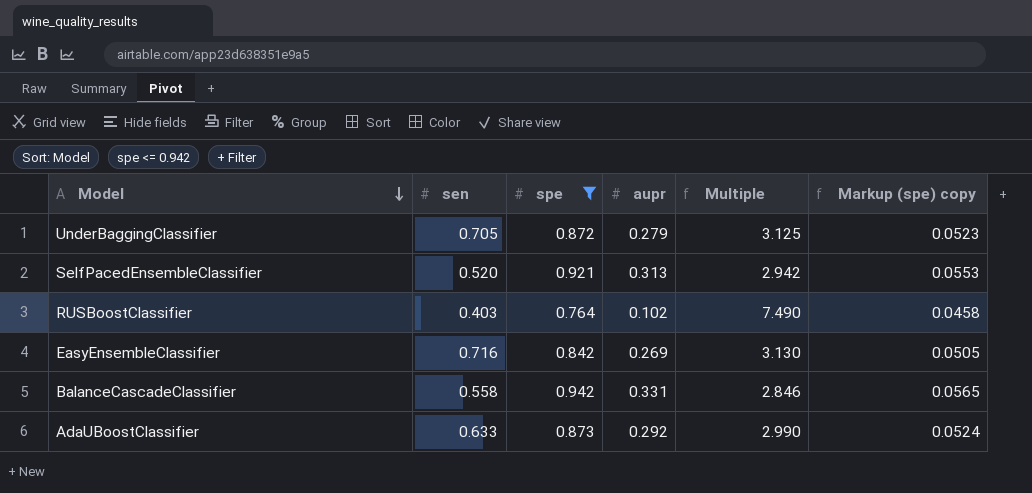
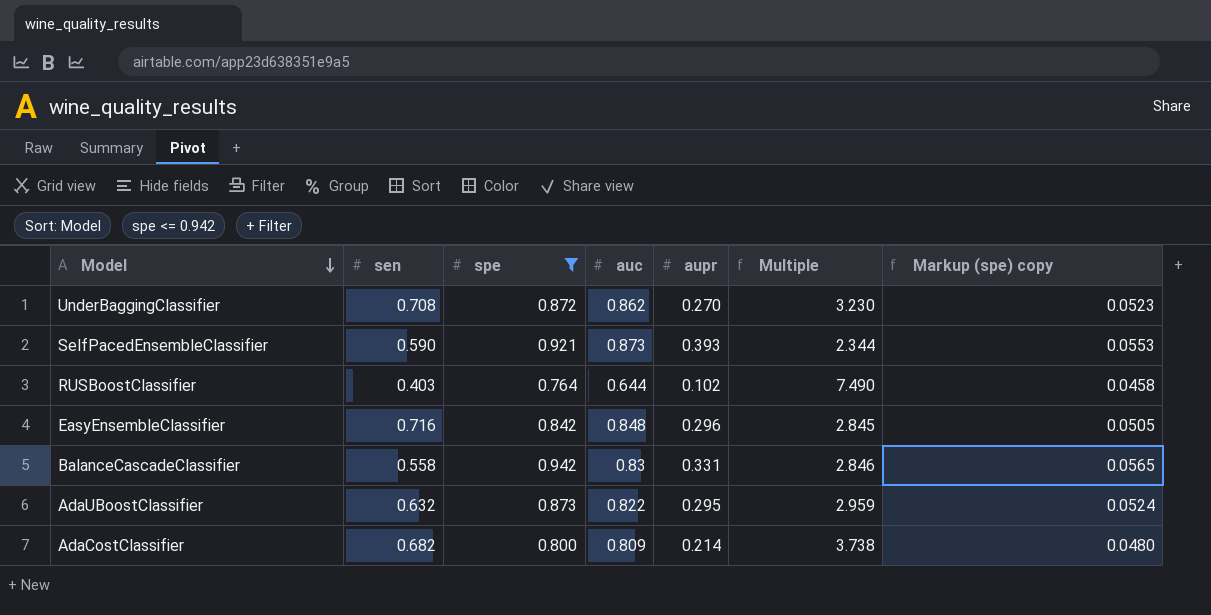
column auc | position: none -> 4
UnderBaggingClassifier | sen: 0.705 -> 0.708
UnderBaggingClassifier | aupr: 0.279 -> 0.270
UnderBaggingClassifier | Multiple: 3.125 -> 3.230
SelfPacedEnsembleClassifier | sen: 0.520 -> 0.590
SelfPacedEnsembleClassifier | aupr: 0.313 -> 0.393
SelfPacedEnsembleClassifier | Multiple: 2.942 -> 2.344
EasyEnsembleClassifier | aupr: 0.269 -> 0.296
EasyEnsembleClassifier | Multiple: 3.130 -> 2.845
AdaUBoostClassifier | sen: 0.633 -> 0.632
AdaUBoostClassifier | aupr: 0.292 -> 0.295
AdaUBoostClassifier | Multiple: 2.990 -> 2.959
row AdaCostClassifier: none -> 0.682 | 0.800 | 0.809 | 0.214 | 3.738 | 0.0480

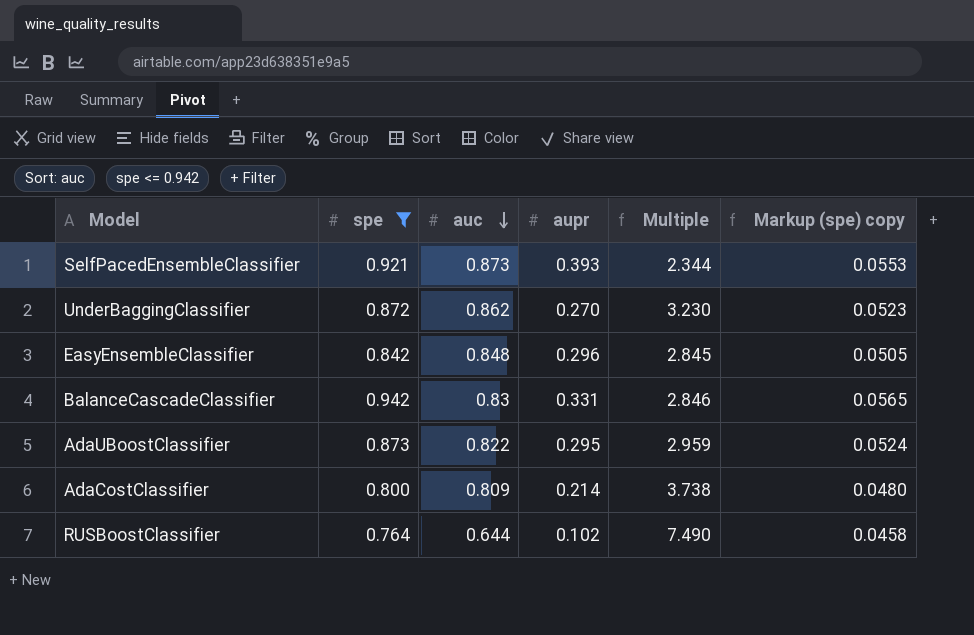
row order: Model descending -> auc descending
column sen | position: 2 -> none

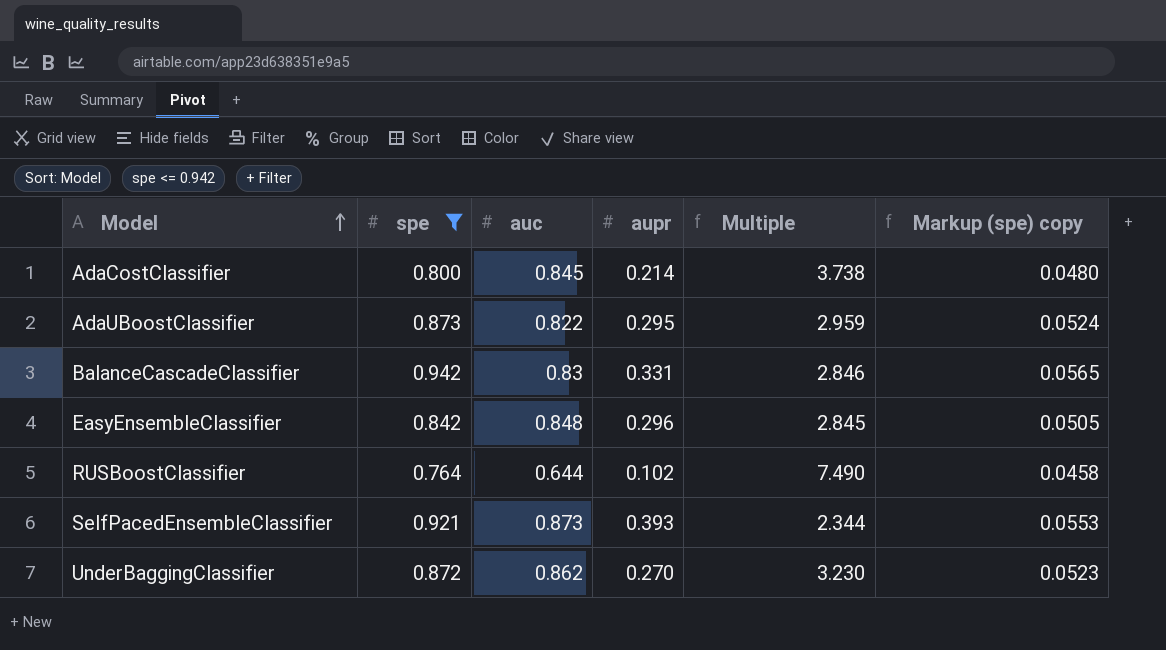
row order: auc descending -> Model ascending
AdaCostClassifier | auc: 0.809 -> 0.845

